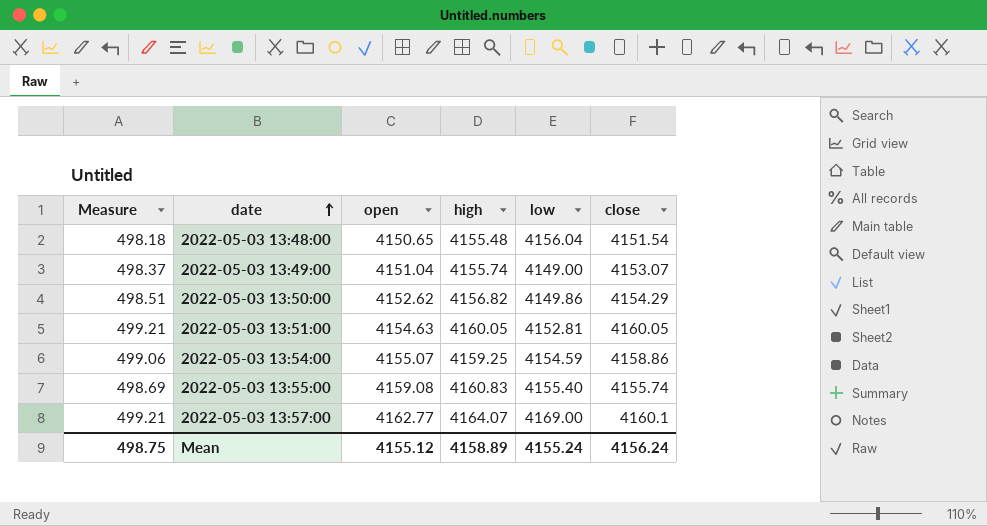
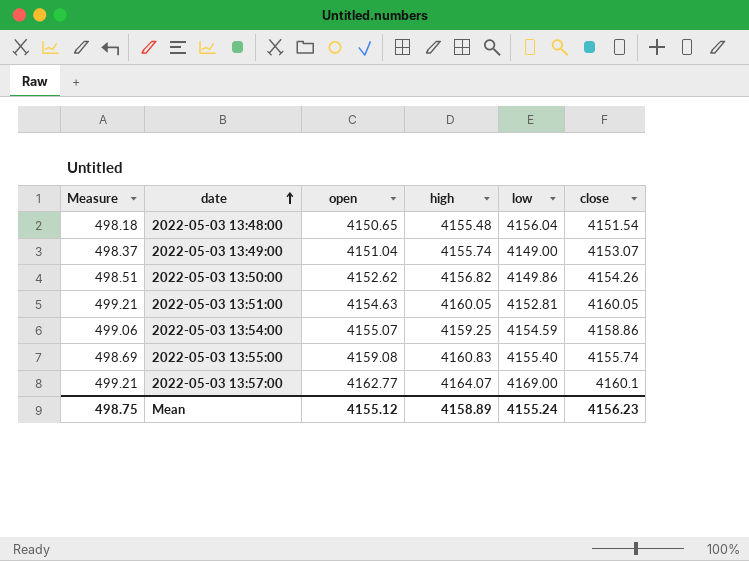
2022-05-03 13:50:00 | close: 4154.29 -> 4154.26
Mean | close: 4156.24 -> 4156.23

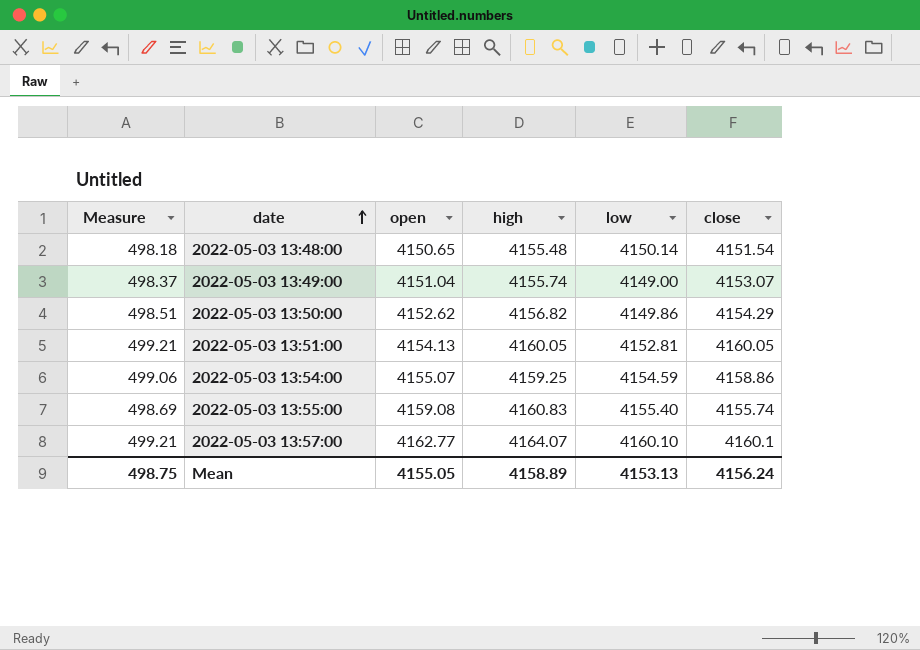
2022-05-03 13:48:00 | low: 4156.04 -> 4150.14
2022-05-03 13:50:00 | close: 4154.26 -> 4154.29
2022-05-03 13:51:00 | open: 4154.63 -> 4154.13
2022-05-03 13:57:00 | low: 4169.00 -> 4160.10
Mean | open: 4155.12 -> 4155.05
Mean | low: 4155.24 -> 4153.13
Mean | close: 4156.23 -> 4156.24

